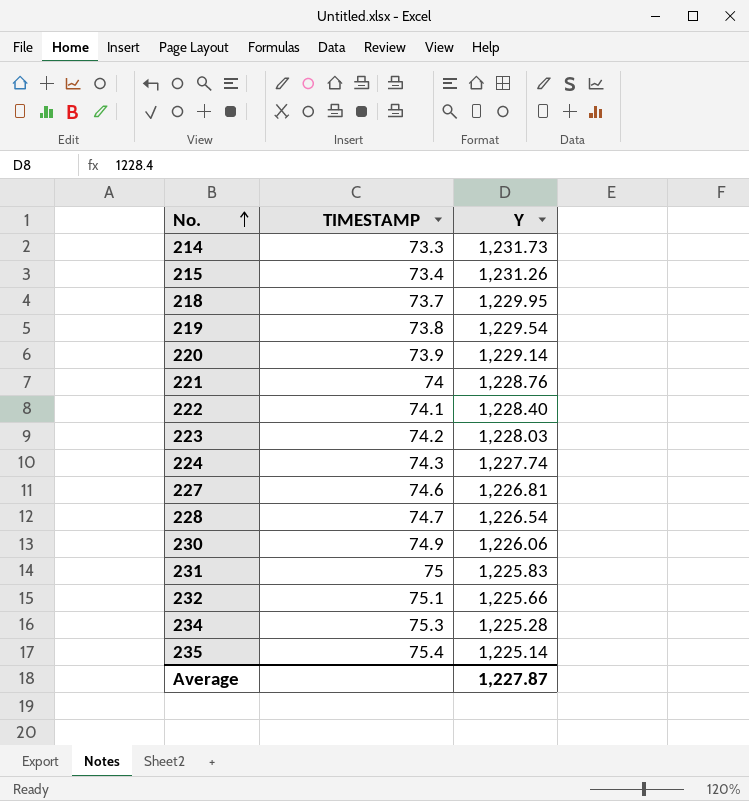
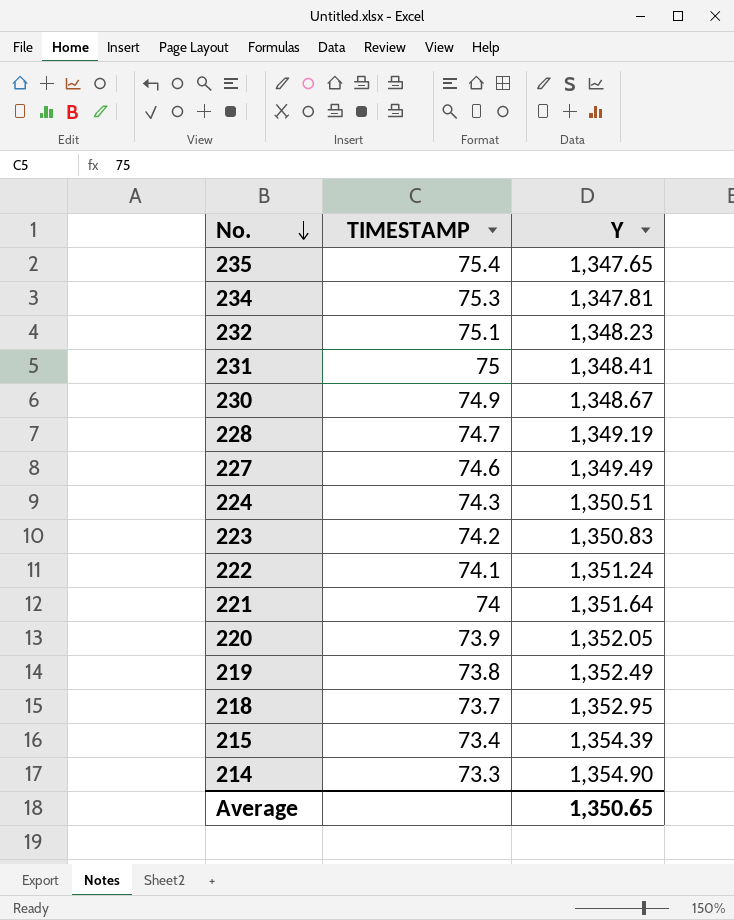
row order: No. ascending -> No. descending
235 | Y: 1,225.14 -> 1,347.65
234 | Y: 1,225.28 -> 1,347.81
232 | Y: 1,225.66 -> 1,348.23
231 | Y: 1,225.83 -> 1,348.41
230 | Y: 1,226.06 -> 1,348.67
228 | Y: 1,226.54 -> 1,349.19
227 | Y: 1,226.81 -> 1,349.49
224 | Y: 1,227.74 -> 1,350.51
223 | Y: 1,228.03 -> 1,350.83
222 | Y: 1,228.40 -> 1,351.24
221 | Y: 1,228.76 -> 1,351.64
220 | Y: 1,229.14 -> 1,352.05
219 | Y: 1,229.54 -> 1,352.49
218 | Y: 1,229.95 -> 1,352.95
215 | Y: 1,231.26 -> 1,354.39
214 | Y: 1,231.73 -> 1,354.90
Average | Y: 1,227.87 -> 1,350.65

